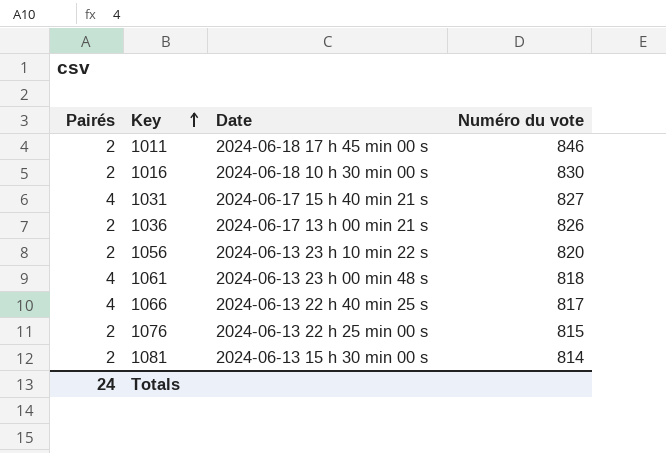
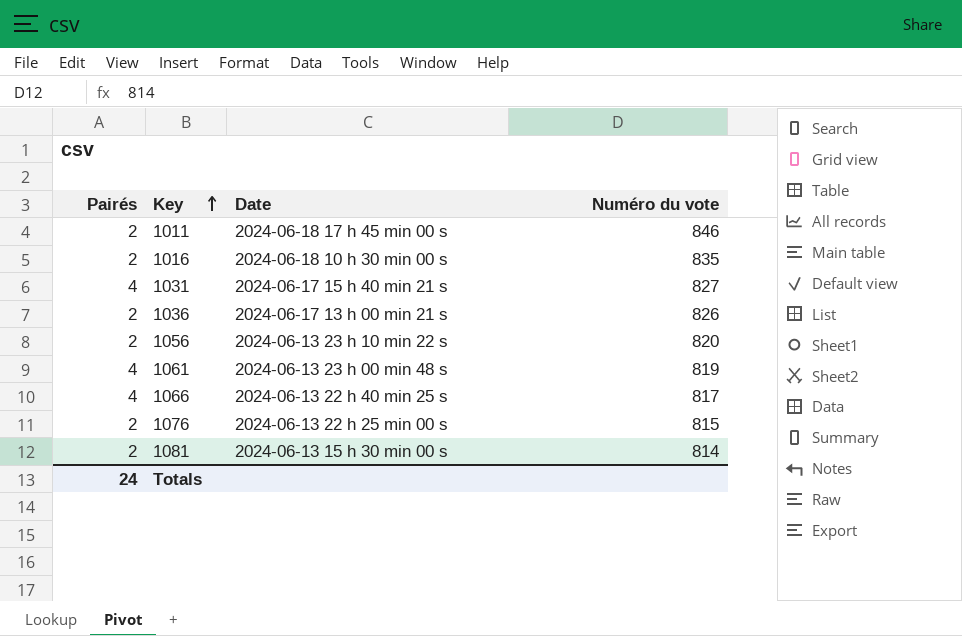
1016 | Numéro du vote: 830 -> 835
1061 | Numéro du vote: 818 -> 819

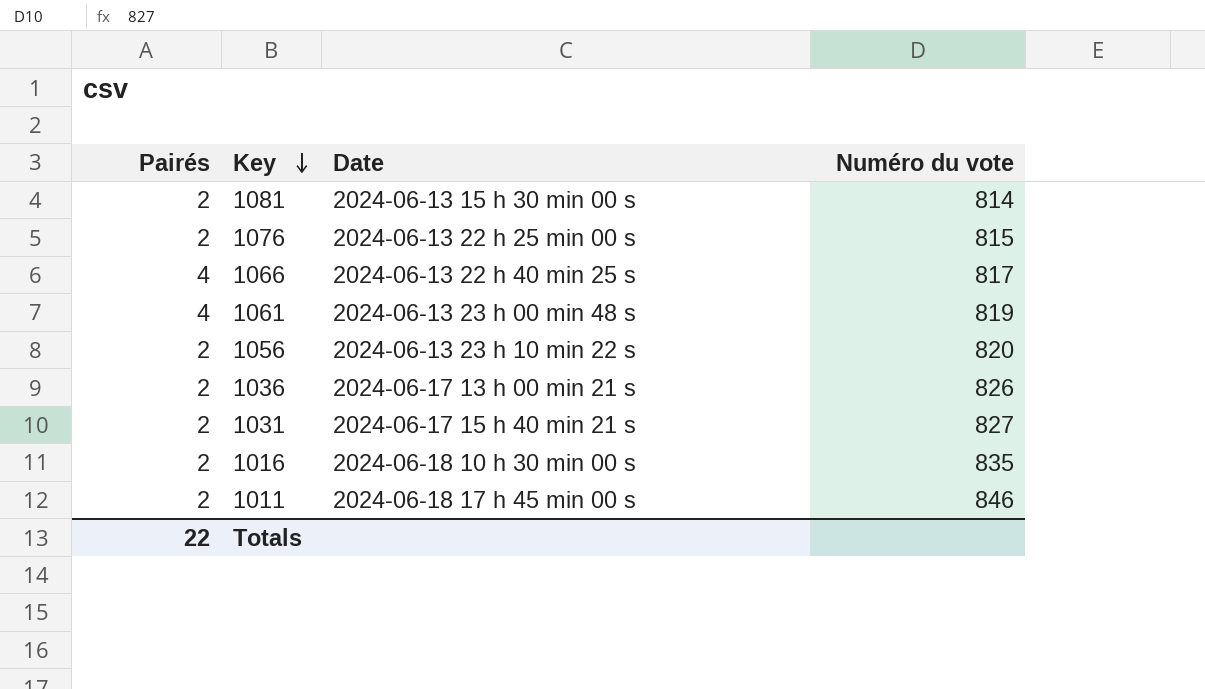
row order: Key ascending -> Key descending
1031 | Pairés: 4 -> 2
Totals | Pairés: 24 -> 22

